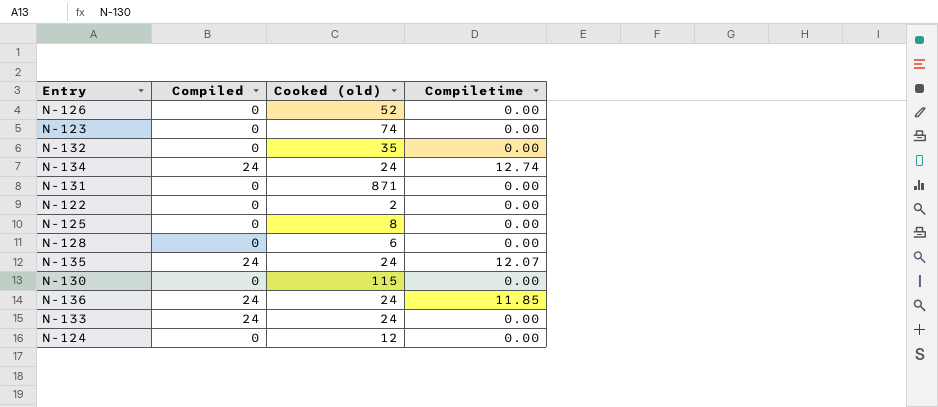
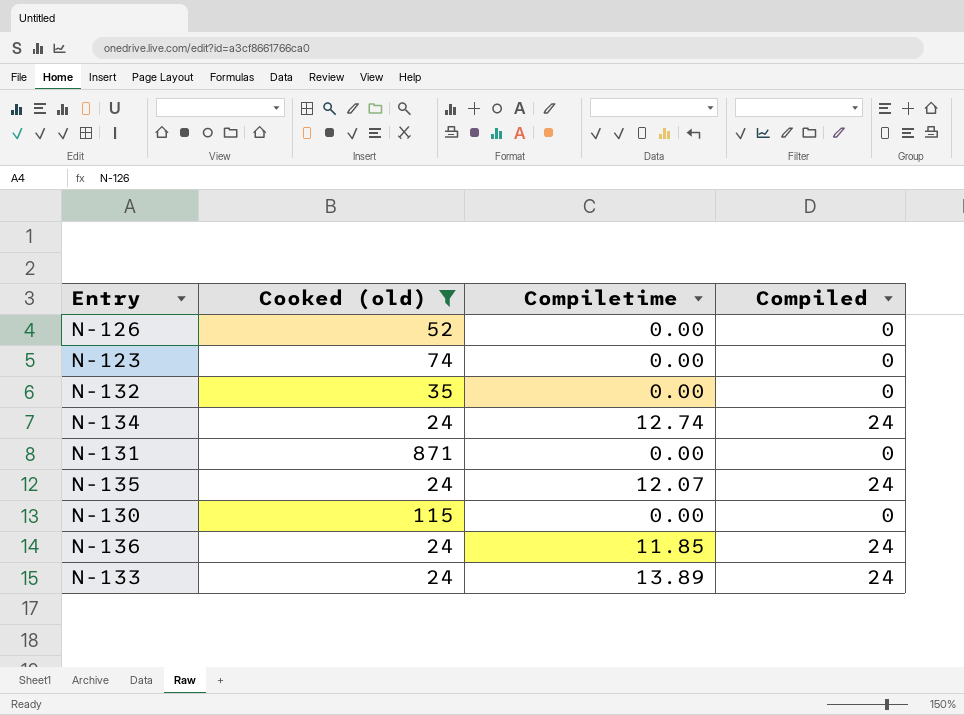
filter: none -> Cooked (old) >= 24
column Compiled | position: 2 -> 4
N-133 | Compiletime: 0.00 -> 13.89

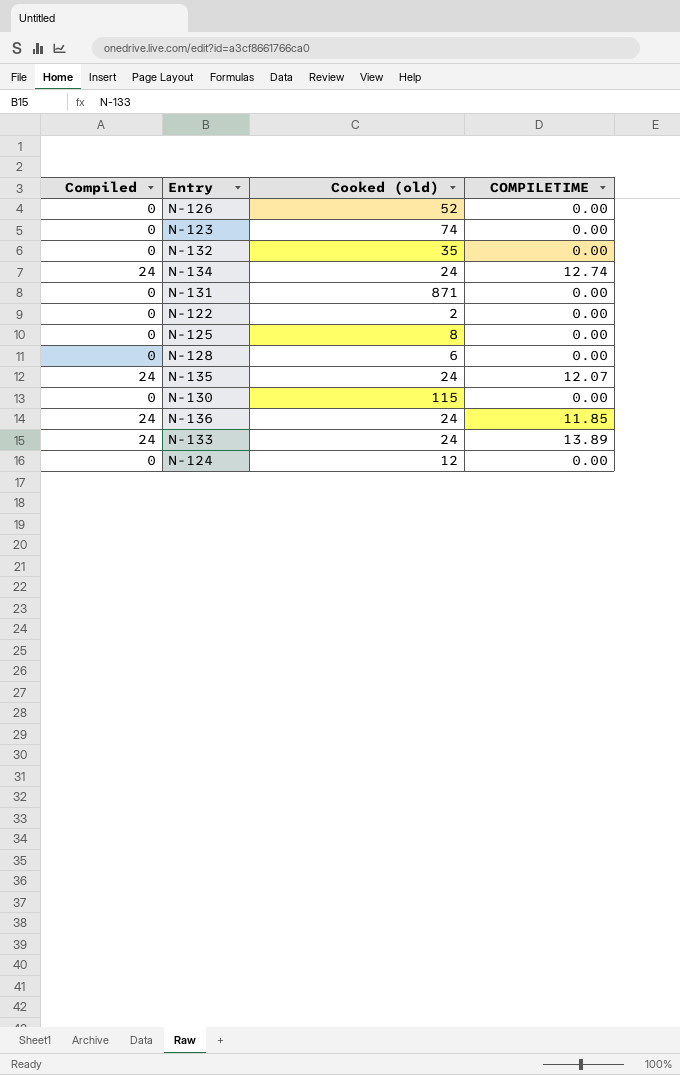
filter: Cooked (old) >= 24 -> none
column Compiled | position: 4 -> 1
column name: Compiletime -> COMPILETIME

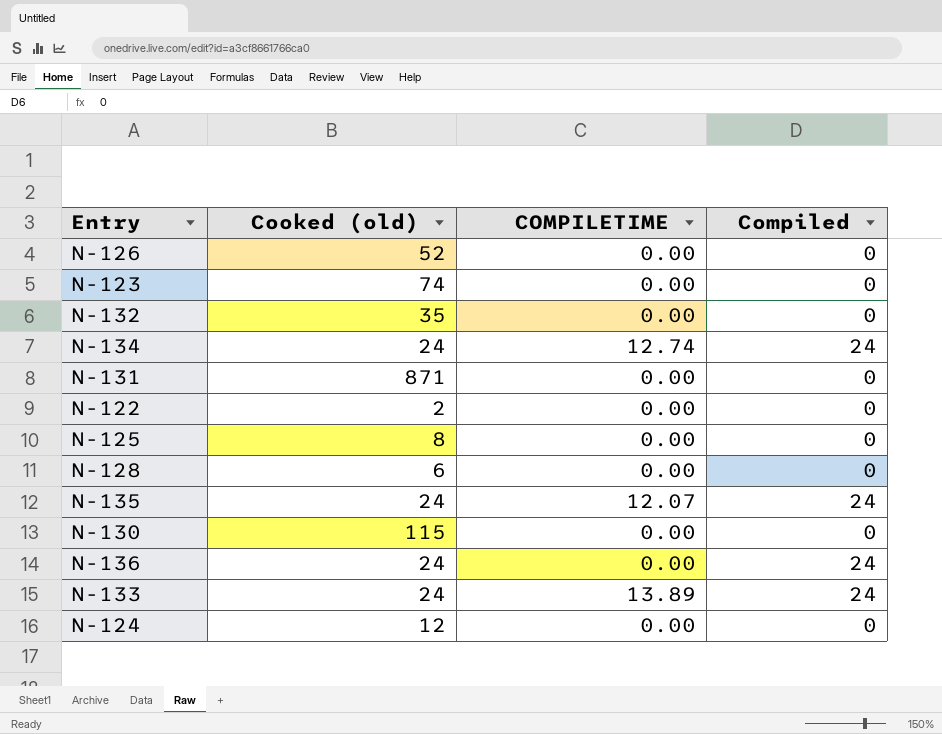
column Compiled | position: 1 -> 4
N-136 | COMPILETIME: 11.85 -> 0.00

